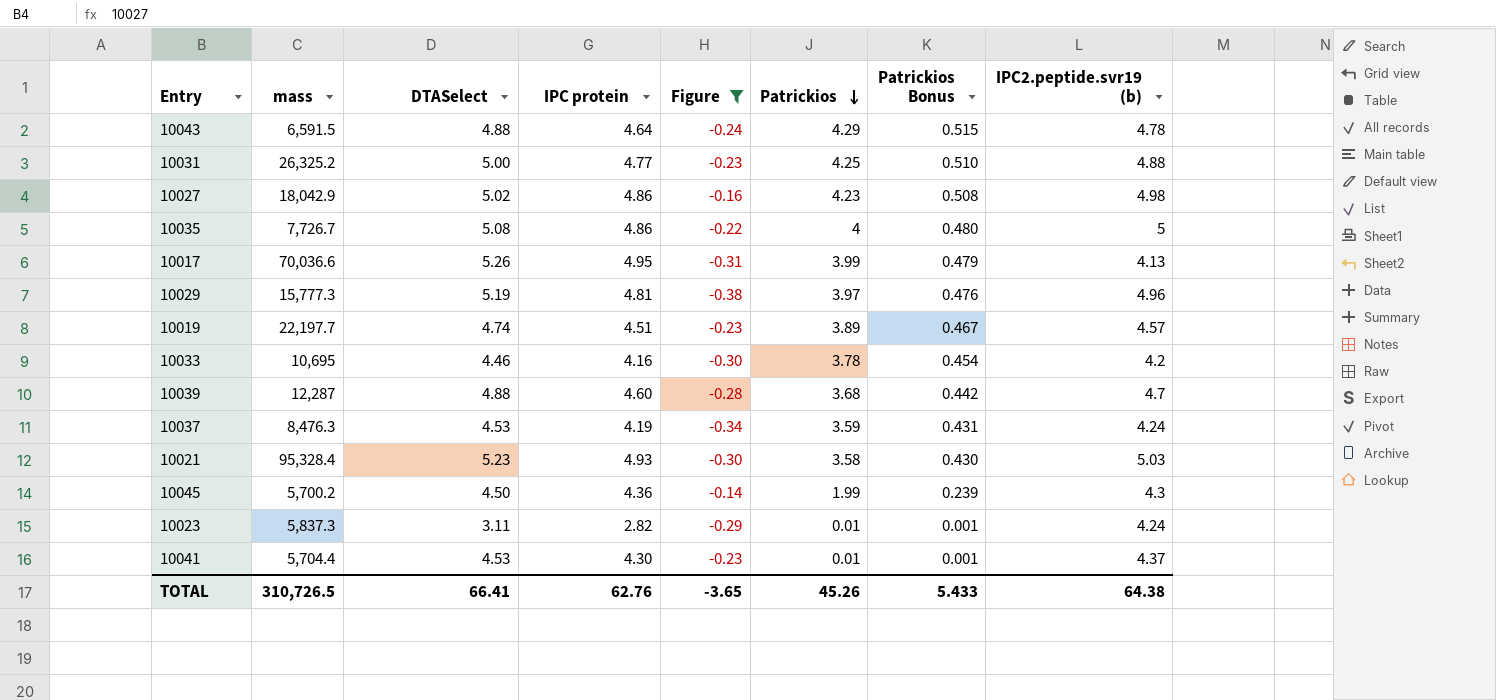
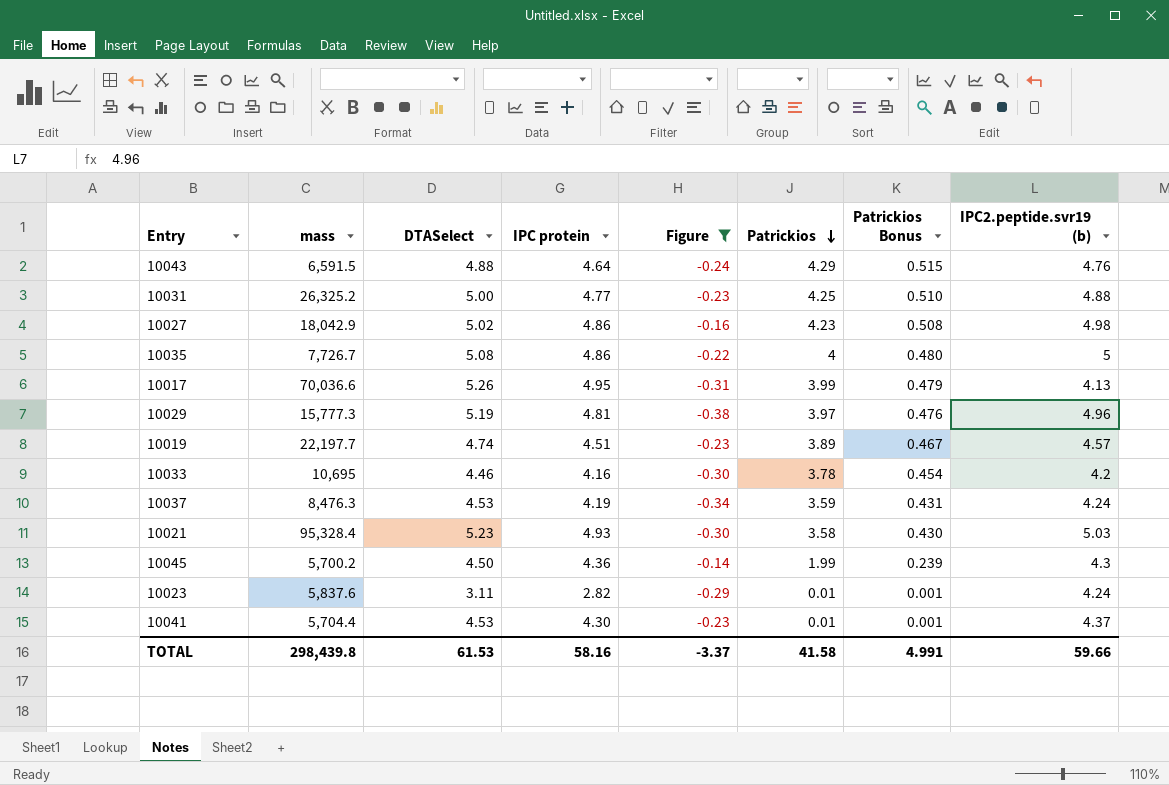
row 10039: 12,287 | 4.88 | 4.60 | -0.28 | 3.68 | 0.442 | 4.7 -> none
10043 | IPC2.peptide.svr19 (b): 4.78 -> 4.76
10023 | mass: 5,837.3 -> 5,837.6
TOTAL | mass: 310,726.5 -> 298,439.8
TOTAL | DTASelect: 66.41 -> 61.53
TOTAL | IPC protein: 62.76 -> 58.16
TOTAL | Figure: -3.65 -> -3.37
TOTAL | Patrickios: 45.26 -> 41.58
TOTAL | Patrickios Bonus: 5.433 -> 4.991
TOTAL | IPC2.peptide.svr19 (b): 64.38 -> 59.66

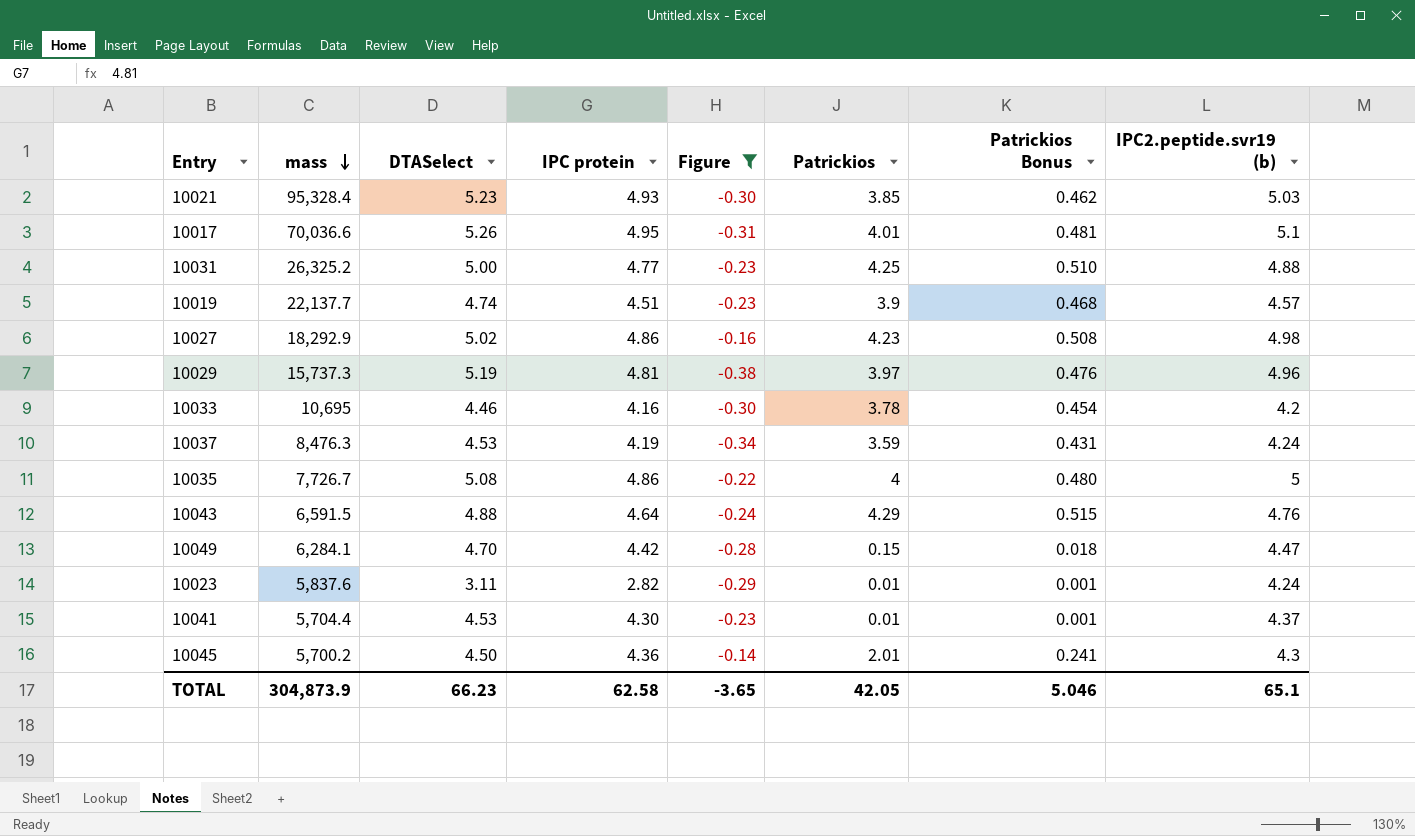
row order: Patrickios descending -> mass descending
10021 | Patrickios: 3.58 -> 3.85
10021 | Patrickios Bonus: 0.430 -> 0.462
10017 | Patrickios: 3.99 -> 4.01
10017 | Patrickios Bonus: 0.479 -> 0.481
10017 | IPC2.peptide.svr19 (b): 4.13 -> 5.1
10019 | mass: 22,197.7 -> 22,137.7
10019 | Patrickios: 3.89 -> 3.9
10019 | Patrickios Bonus: 0.467 -> 0.468
10027 | mass: 18,042.9 -> 18,292.9
10029 | mass: 15,777.3 -> 15,737.3
row 10049: none -> 6,284.1 | 4.70 | 4.42 | -0.28 | 0.15 | 0.018 | 4.47
10045 | Patrickios: 1.99 -> 2.01
10045 | Patrickios Bonus: 0.239 -> 0.241
TOTAL | mass: 298,439.8 -> 304,873.9
TOTAL | DTASelect: 61.53 -> 66.23
TOTAL | IPC protein: 58.16 -> 62.58
TOTAL | Figure: -3.37 -> -3.65
TOTAL | Patrickios: 41.58 -> 42.05
TOTAL | Patrickios Bonus: 4.991 -> 5.046
TOTAL | IPC2.peptide.svr19 (b): 59.66 -> 65.1

